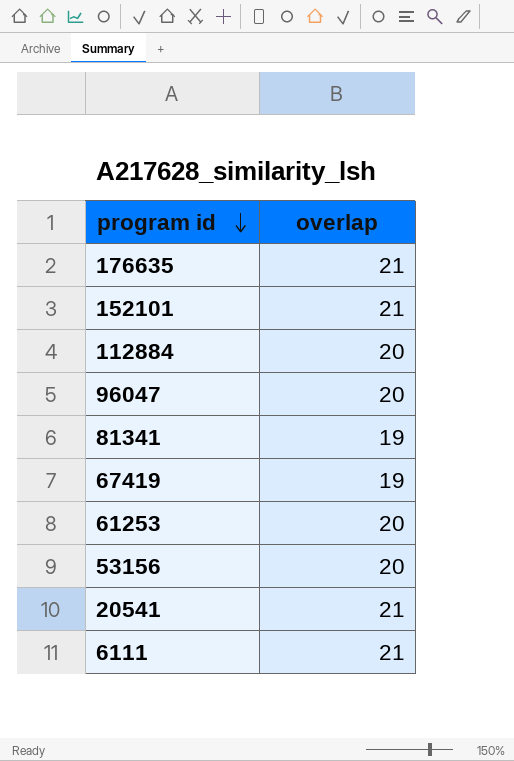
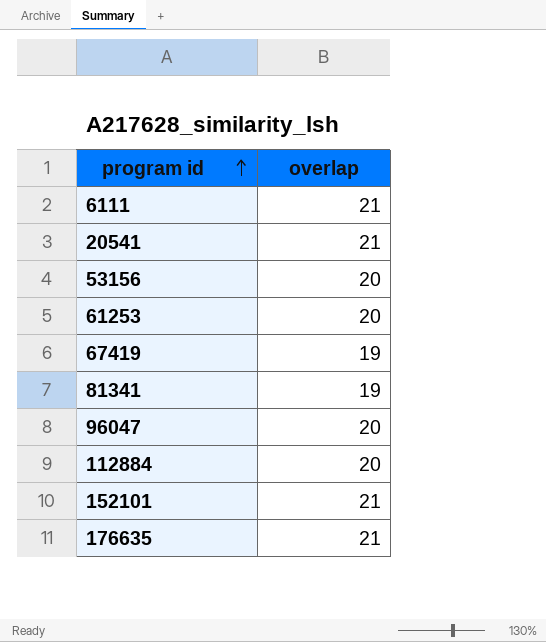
row order: program id descending -> program id ascending

